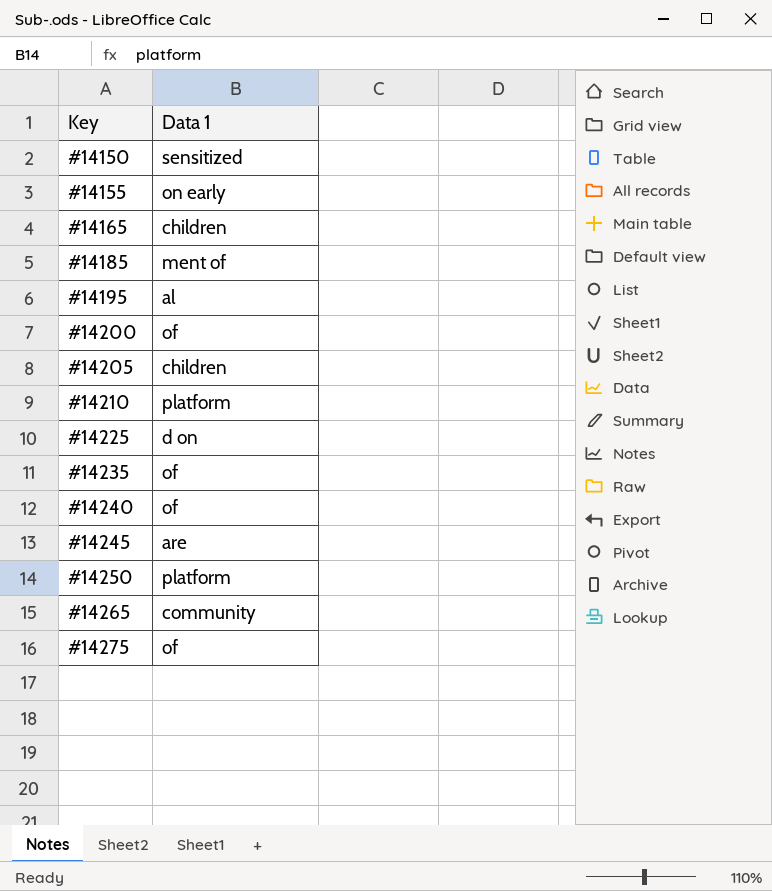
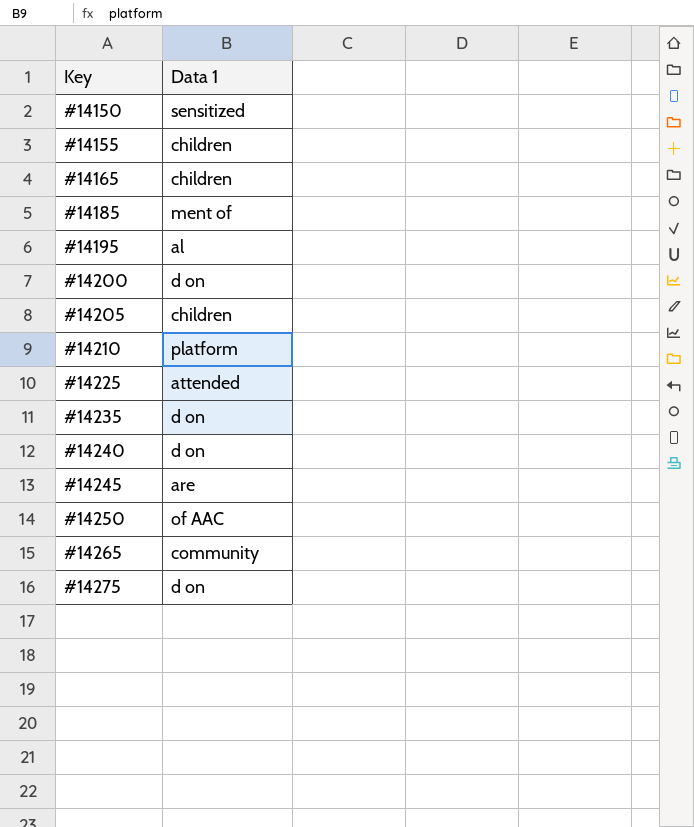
#14155 | Data 1: on early -> children
#14200 | Data 1: of -> d on
#14225 | Data 1: d on -> attended
#14235 | Data 1: of -> d on
#14240 | Data 1: of -> d on
#14250 | Data 1: platform -> of AAC
#14275 | Data 1: of -> d on

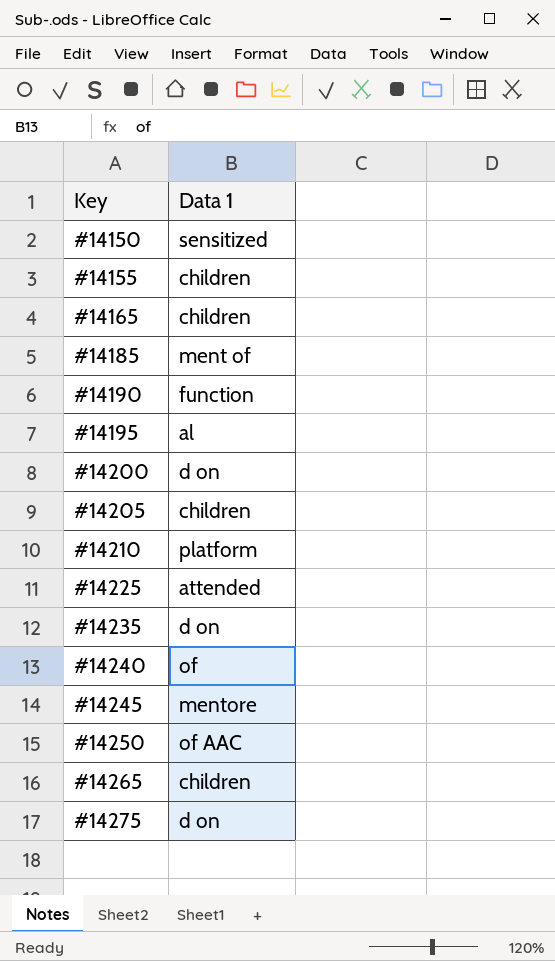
row #14190: none -> function
#14240 | Data 1: d on -> of
#14245 | Data 1: are -> mentore
#14265 | Data 1: community -> children

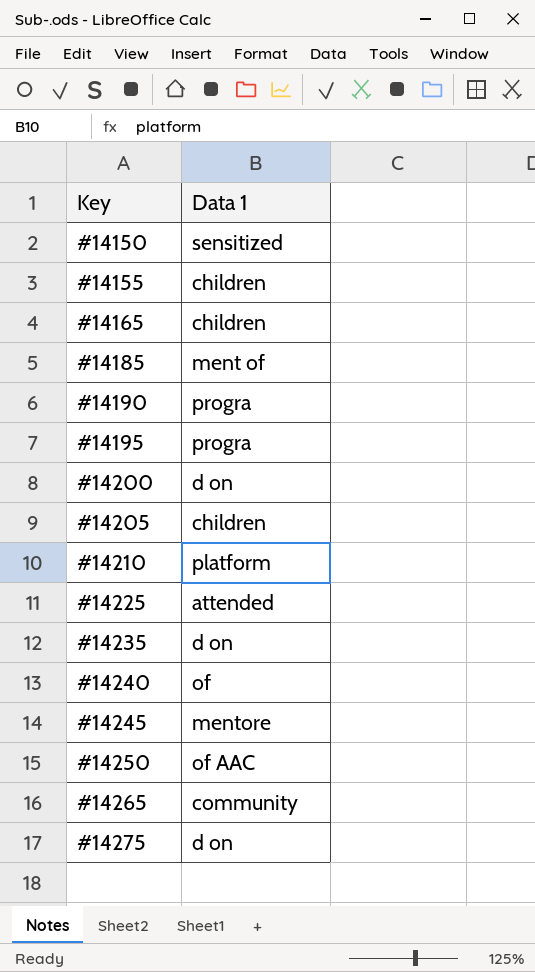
#14190 | Data 1: function -> progra
#14195 | Data 1: al -> progra
#14265 | Data 1: children -> community

